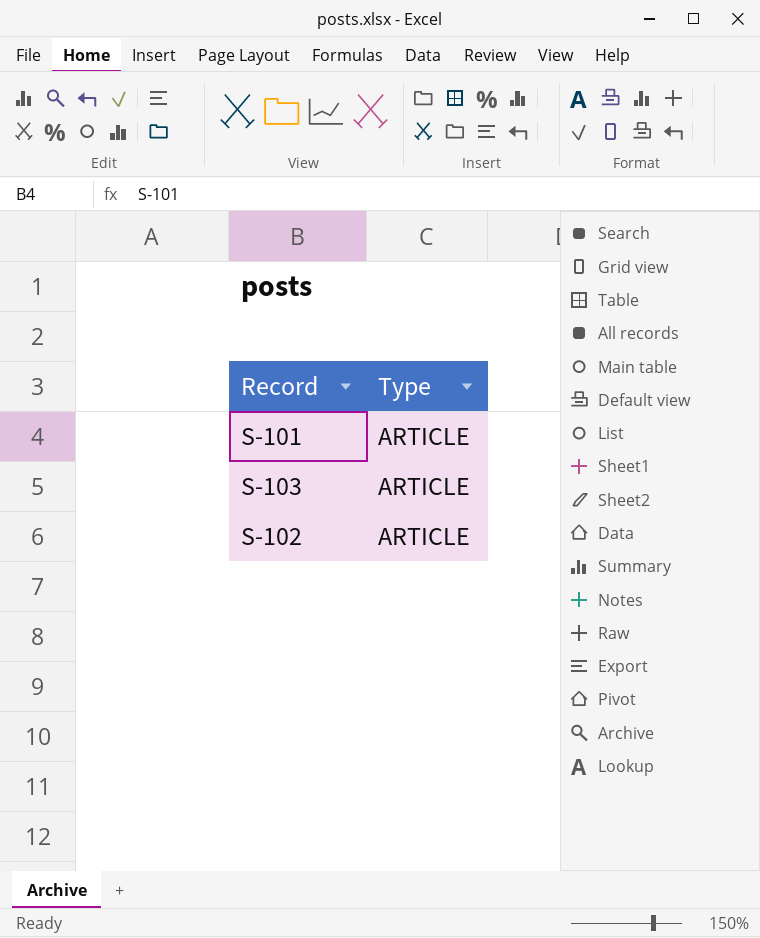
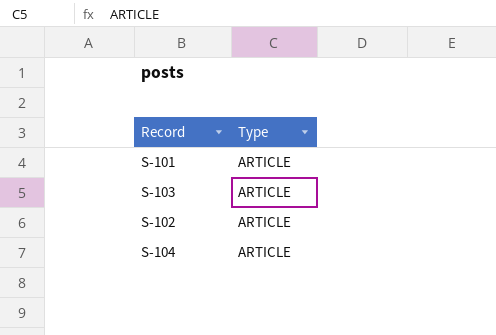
row S-104: none -> ARTICLE

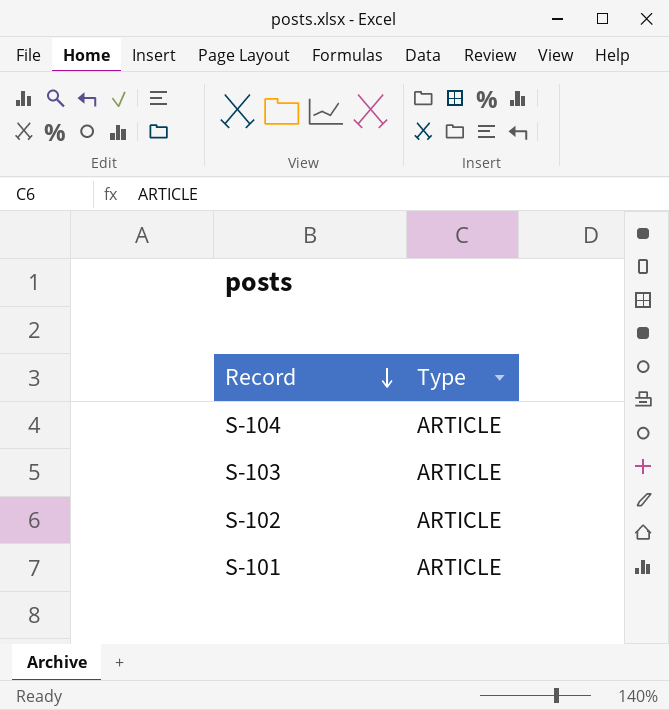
row order: none -> Record descending

